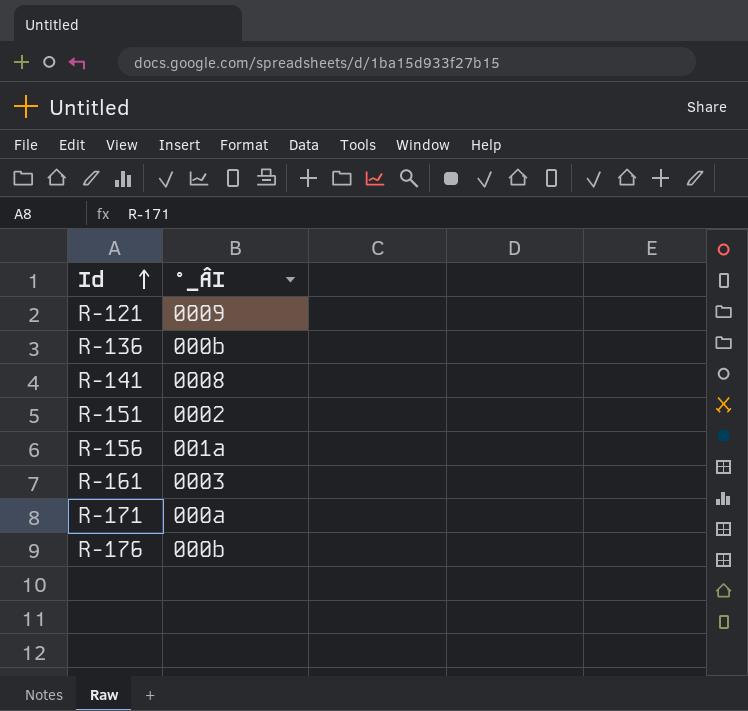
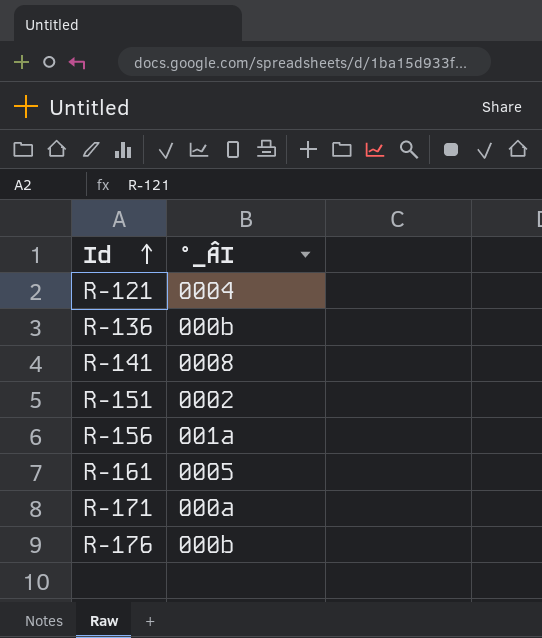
R-121 | °_ÂI: 0009 -> 0004
R-161 | °_ÂI: 0003 -> 0005

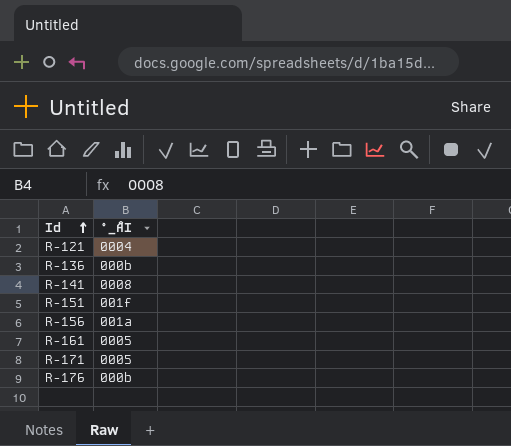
R-151 | °_ÂI: 0002 -> 001f
R-171 | °_ÂI: 000a -> 0005

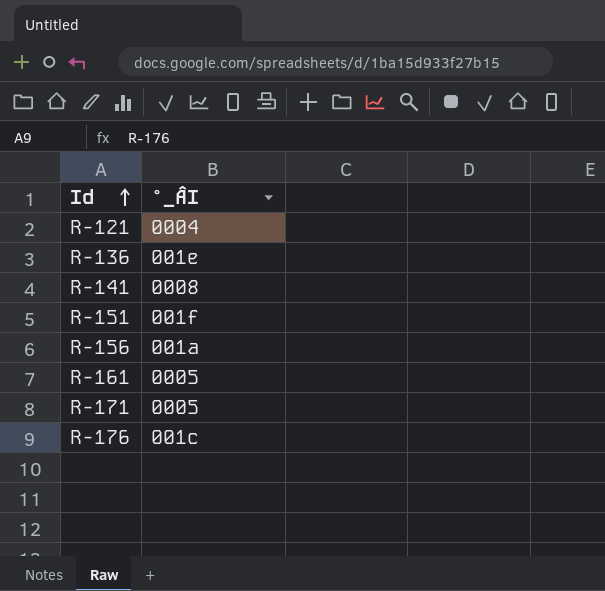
R-136 | °_ÂI: 000b -> 001e
R-176 | °_ÂI: 000b -> 001c

